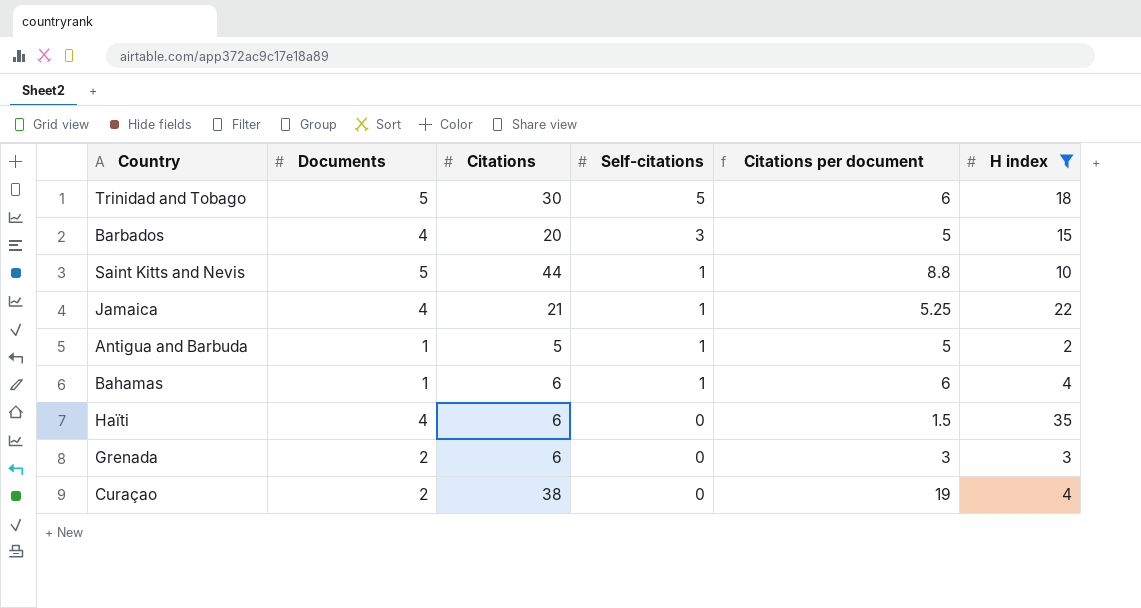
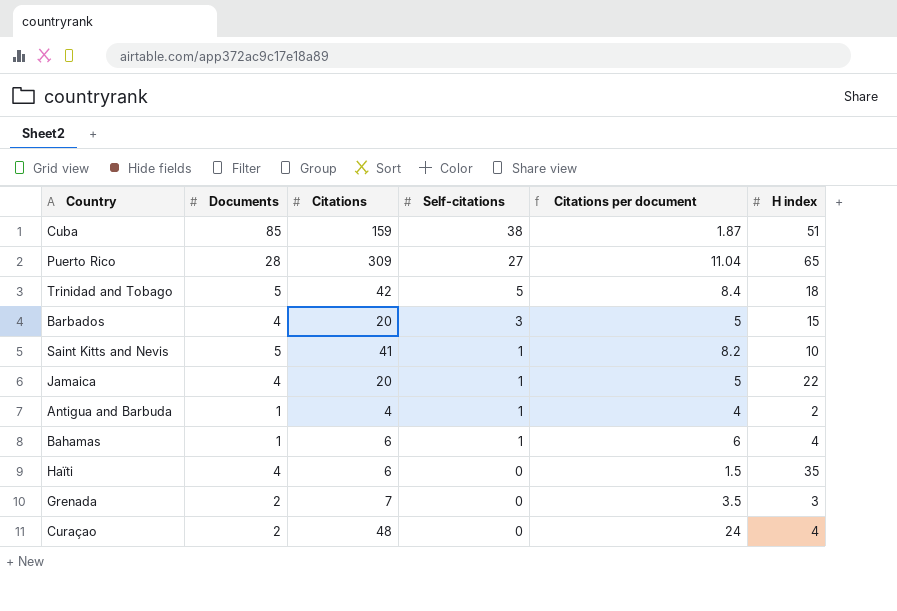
filter: H index <= 35 -> none
Trinidad and Tobago | Citations: 30 -> 42
Trinidad and Tobago | Citations per document: 6 -> 8.4
Saint Kitts and Nevis | Citations: 44 -> 41
Saint Kitts and Nevis | Citations per document: 8.8 -> 8.2
Jamaica | Citations: 21 -> 20
Jamaica | Citations per document: 5.25 -> 5
Antigua and Barbuda | Citations: 5 -> 4
Antigua and Barbuda | Citations per document: 5 -> 4
Grenada | Citations: 6 -> 7
Grenada | Citations per document: 3 -> 3.5
Curaçao | Citations: 38 -> 48
Curaçao | Citations per document: 19 -> 24

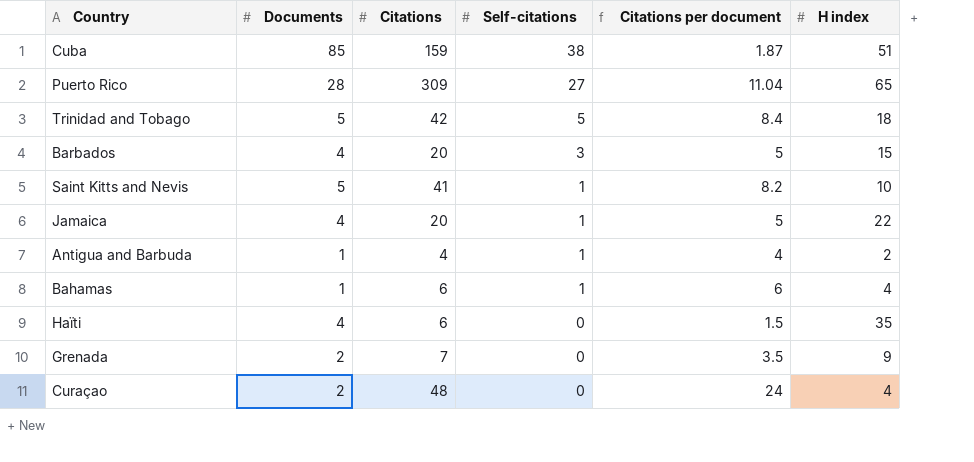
Grenada | H index: 3 -> 9

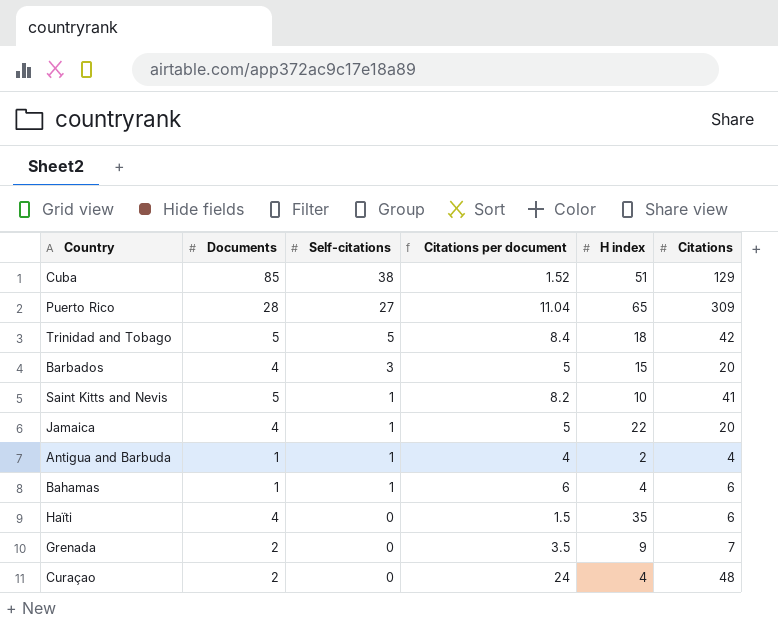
column Citations | position: 3 -> 6
Cuba | Citations per document: 1.87 -> 1.52
Cuba | Citations: 159 -> 129

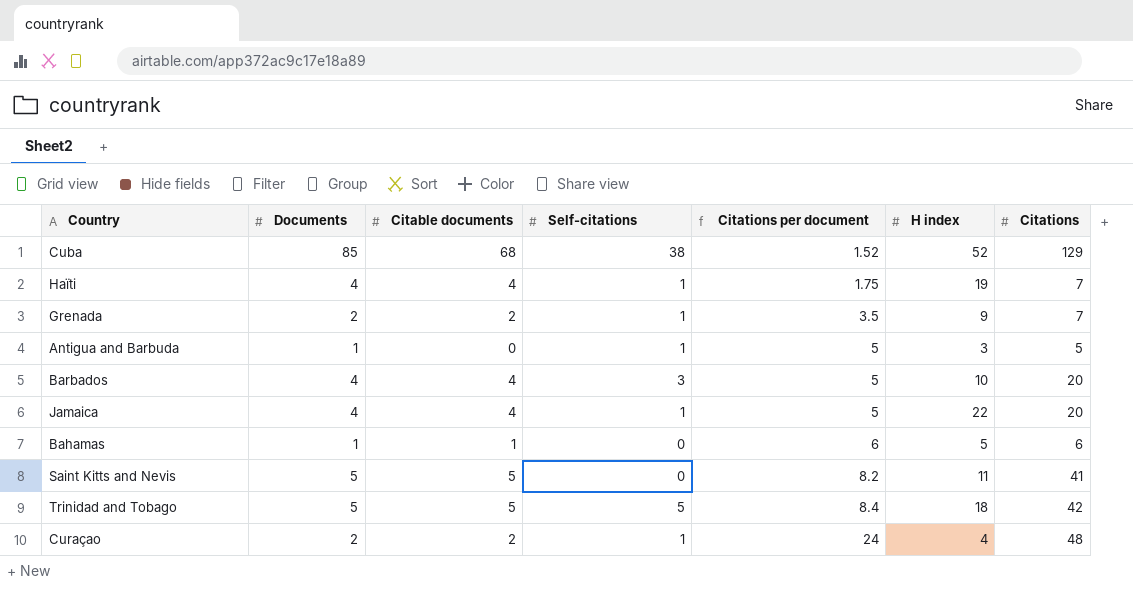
row order: Self-citations descending -> Citations per document ascending
column Citable documents | position: none -> 3
row Puerto Rico: 28 | 27 | 11.04 | 65 | 309 -> none
Cuba | H index: 51 -> 52
Haïti | Self-citations: 0 -> 1
Haïti | Citations per document: 1.5 -> 1.75
Haïti | H index: 35 -> 19
Haïti | Citations: 6 -> 7
Grenada | Self-citations: 0 -> 1
Antigua and Barbuda | Citations per document: 4 -> 5
Antigua and Barbuda | H index: 2 -> 3
Antigua and Barbuda | Citations: 4 -> 5
Barbados | H index: 15 -> 10
Bahamas | Self-citations: 1 -> 0
Bahamas | H index: 4 -> 5
Saint Kitts and Nevis | Self-citations: 1 -> 0
Saint Kitts and Nevis | H index: 10 -> 11
Curaçao | Self-citations: 0 -> 1

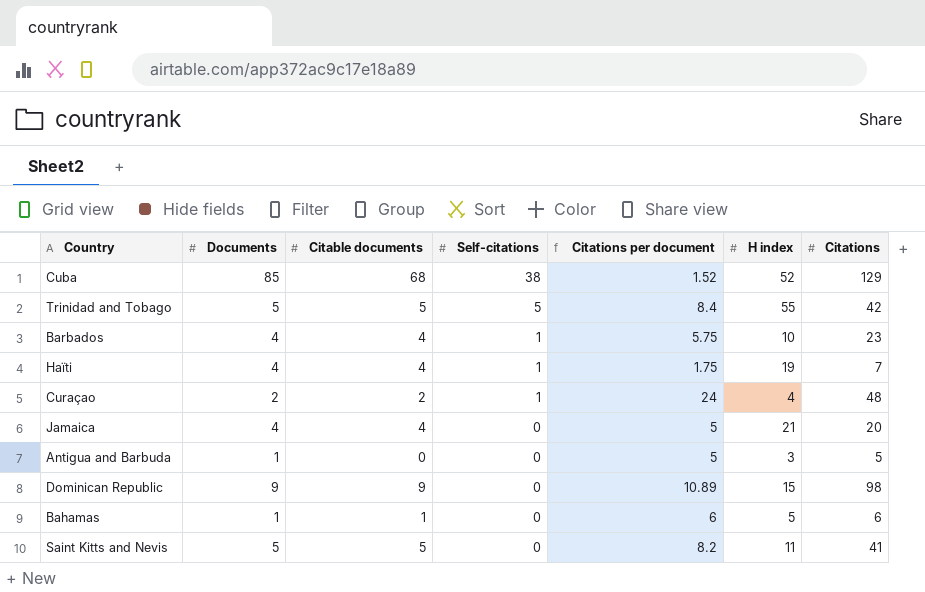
row order: Citations per document ascending -> Self-citations descending
row Grenada: 2 | 2 | 1 | 3.5 | 9 | 7 -> none
Trinidad and Tobago | H index: 18 -> 55
Barbados | Self-citations: 3 -> 1
Barbados | Citations per document: 5 -> 5.75
Barbados | Citations: 20 -> 23
Jamaica | Self-citations: 1 -> 0
Jamaica | H index: 22 -> 21
Antigua and Barbuda | Self-citations: 1 -> 0
row Dominican Republic: none -> 9 | 9 | 0 | 10.89 | 15 | 98

